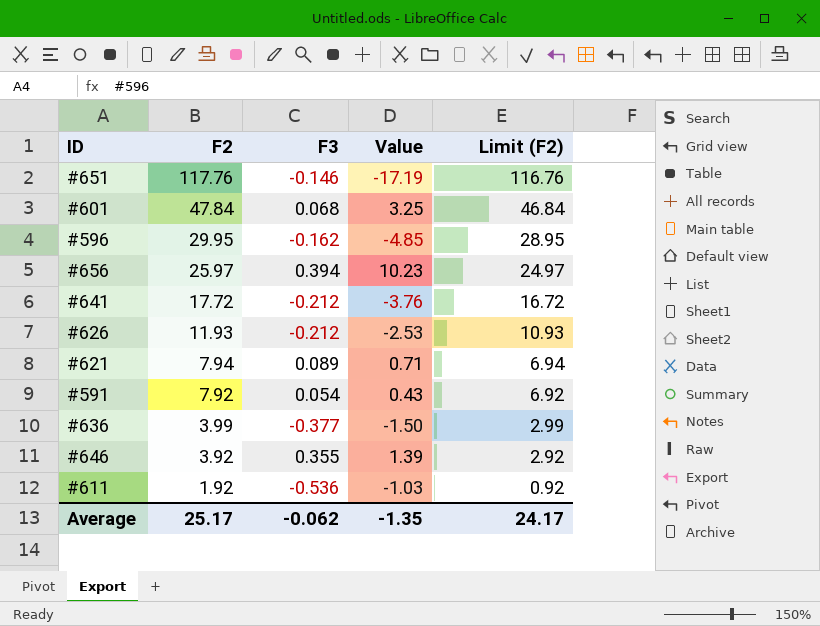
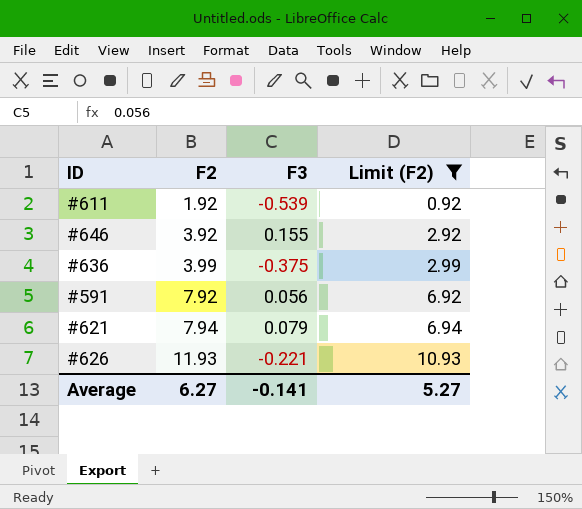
filter: none -> Limit (F2) <= 10.93
row order: F2 descending -> F2 ascending
column Value | formula: [F2] * [F3] -> none
#611 | F3: -0.536 -> -0.539
#646 | F3: 0.355 -> 0.155
#636 | F3: -0.377 -> -0.375
#591 | F3: 0.054 -> 0.056
#621 | F3: 0.089 -> 0.079
#626 | F3: -0.212 -> -0.221
Average | F2: 25.17 -> 6.27
Average | F3: -0.062 -> -0.141
Average | Limit (F2): 24.17 -> 5.27

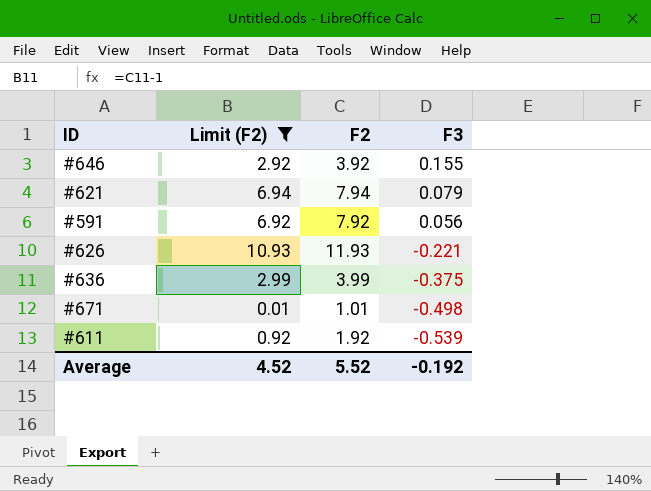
row order: F2 ascending -> F3 descending
column Limit (F2) | position: 4 -> 2
row #671: none -> 0.01 | 1.01 | -0.498
Average | Limit (F2): 5.27 -> 4.52
Average | F2: 6.27 -> 5.52
Average | F3: -0.141 -> -0.192

